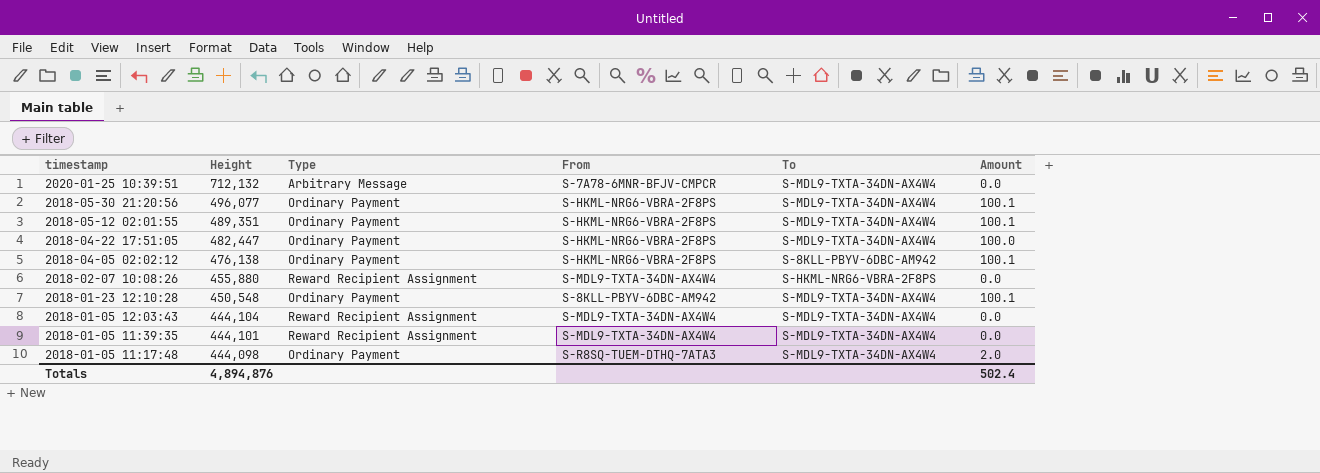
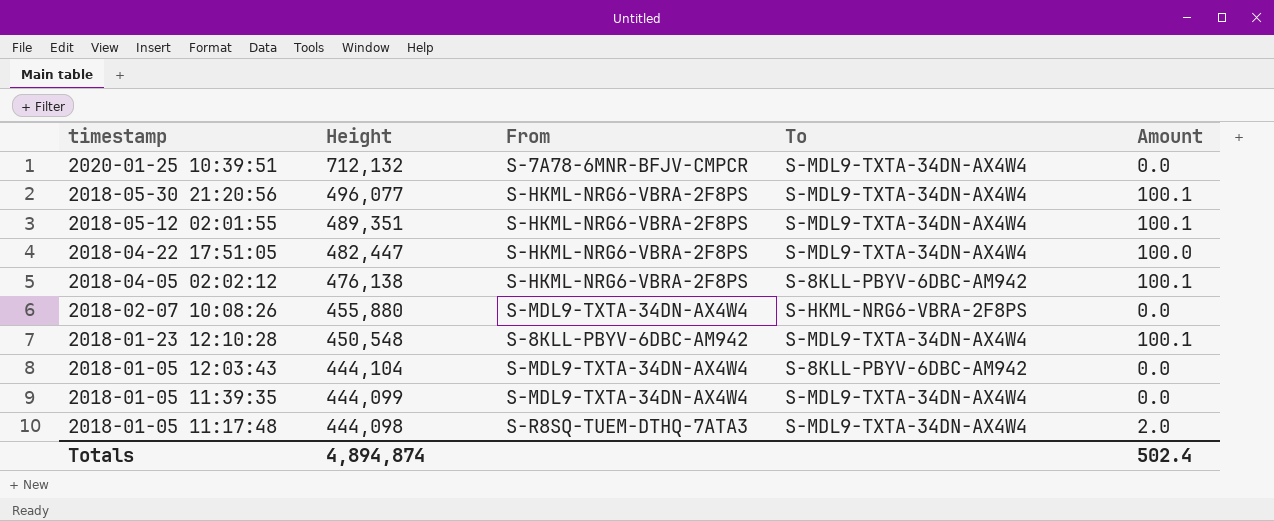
column Type | position: 3 -> none
2018-01-05 12:03:43 | To: S-MDL9-TXTA-34DN-AX4W4 -> S-8KLL-PBYV-6DBC-AM942
2018-01-05 11:39:35 | Height: 444,101 -> 444,099
Totals | Height: 4,894,876 -> 4,894,874

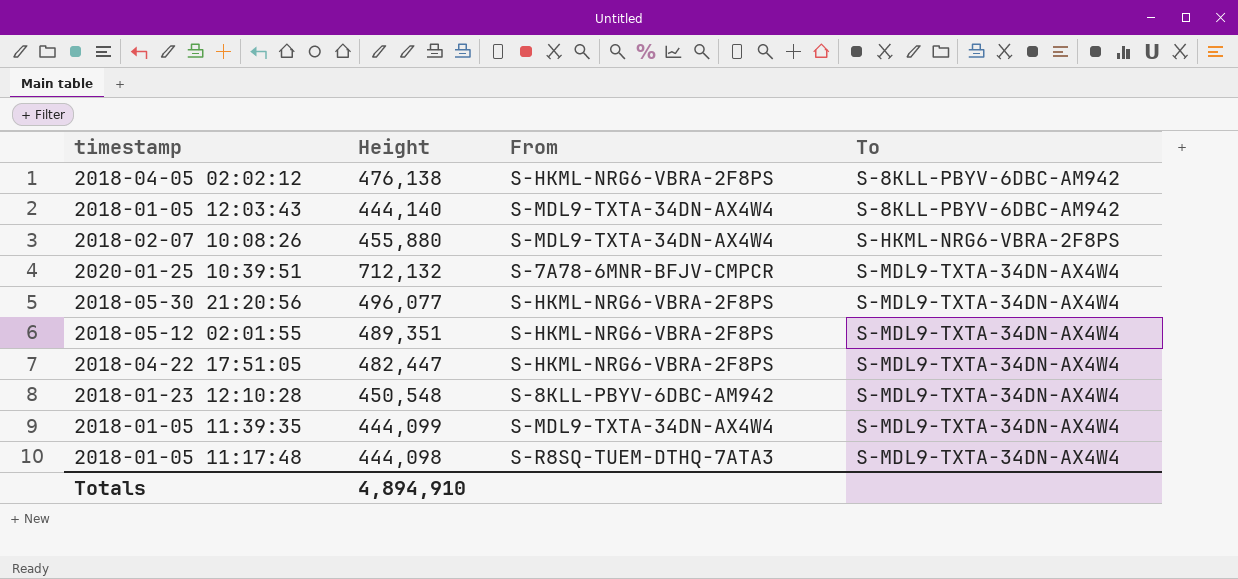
row order: timestamp descending -> To ascending
column Amount | position: 5 -> none
2018-01-05 12:03:43 | Height: 444,104 -> 444,140
Totals | Height: 4,894,874 -> 4,894,910

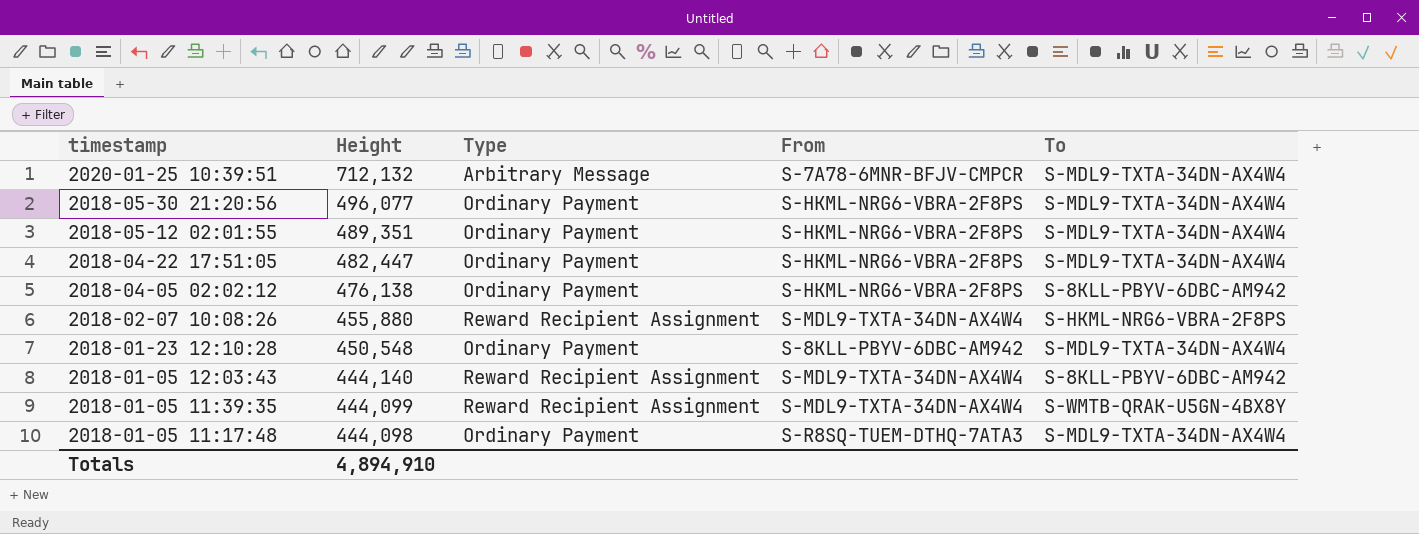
row order: To ascending -> timestamp descending
column Type | position: none -> 3
2018-01-05 11:39:35 | To: S-MDL9-TXTA-34DN-AX4W4 -> S-WMTB-QRAK-U5GN-4BX8Y

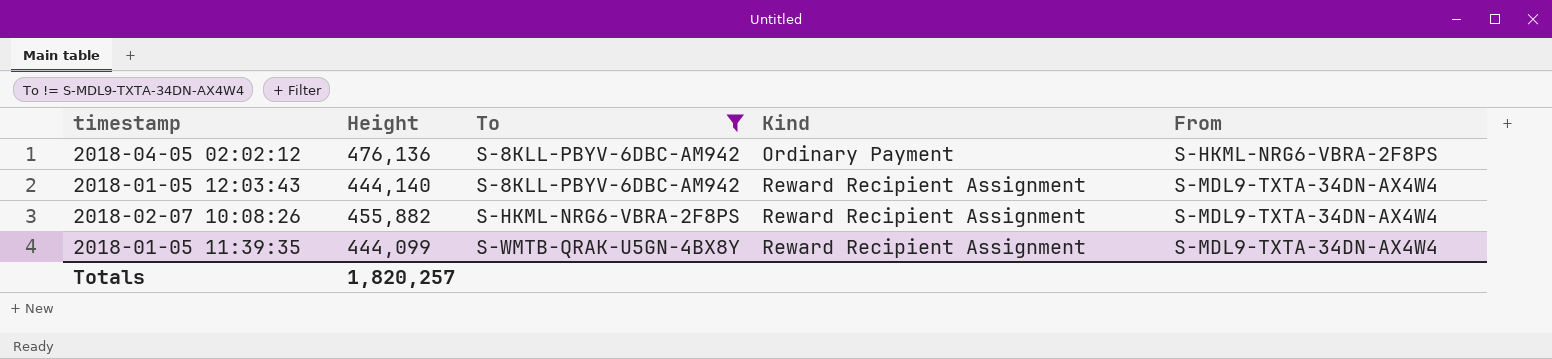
filter: none -> To != S-MDL9-TXTA-34DN-AX4W4
row order: timestamp descending -> To ascending
column To | position: 5 -> 3
column name: Type -> Kind
2018-04-05 02:02:12 | Height: 476,138 -> 476,136
2018-02-07 10:08:26 | Height: 455,880 -> 455,882
Totals | Height: 4,894,910 -> 1,820,257

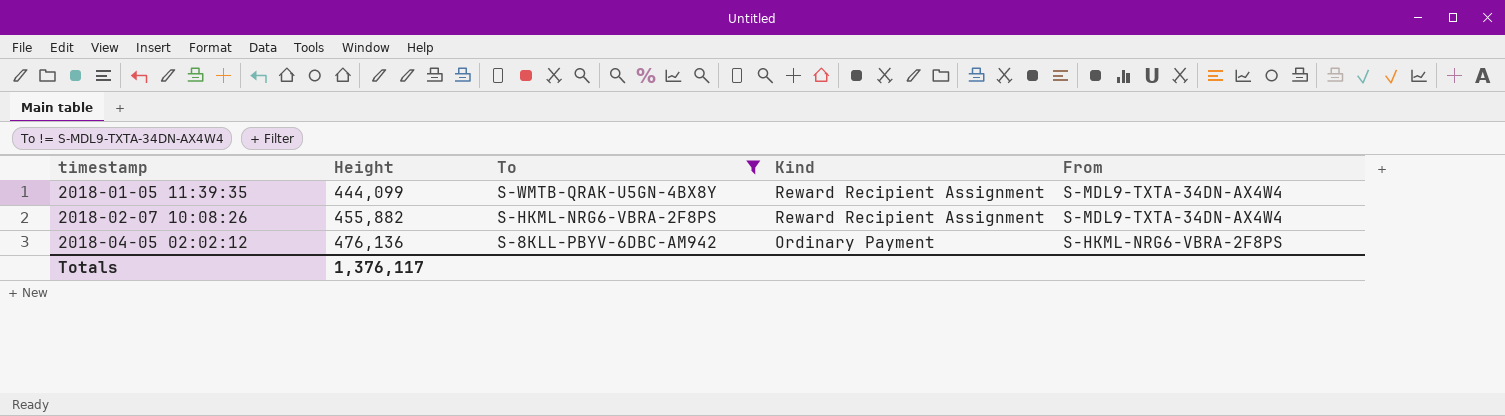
row order: To ascending -> timestamp ascending
row 2018-01-05 12:03:43: 444,140 | S-8KLL-PBYV-6DBC-AM942 | Reward Recipient Assignment | S-MDL9-TXTA-34DN-AX4W4 -> none
Totals | Height: 1,820,257 -> 1,376,117

